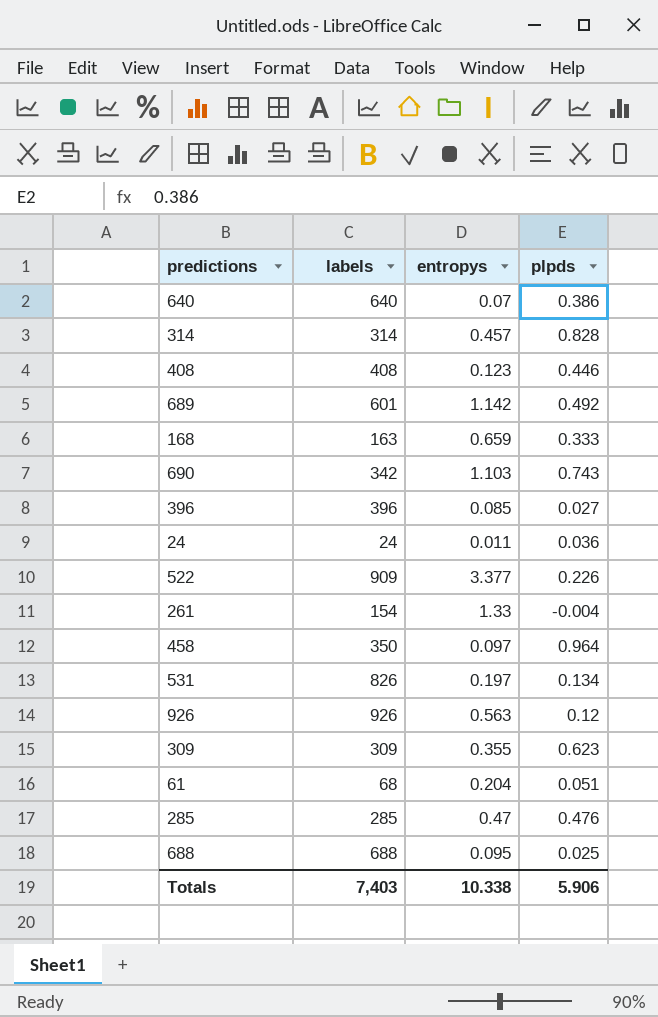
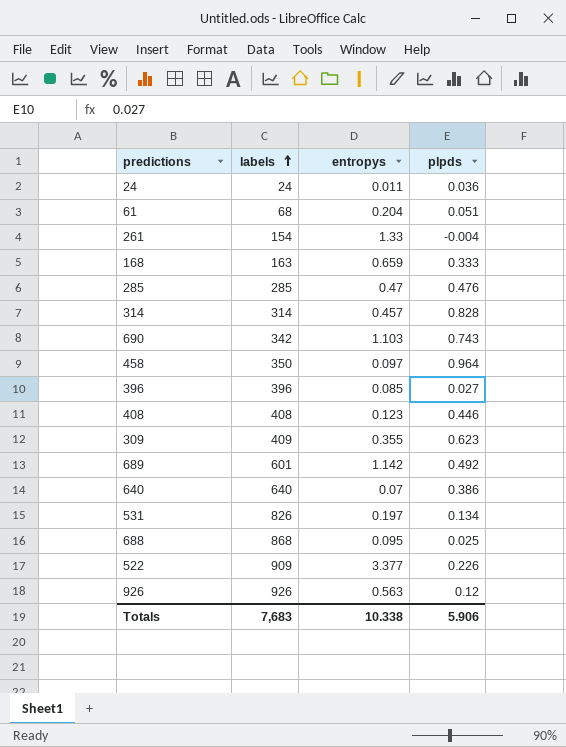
row order: none -> labels ascending
309 | labels: 309 -> 409
688 | labels: 688 -> 868
Totals | labels: 7,403 -> 7,683

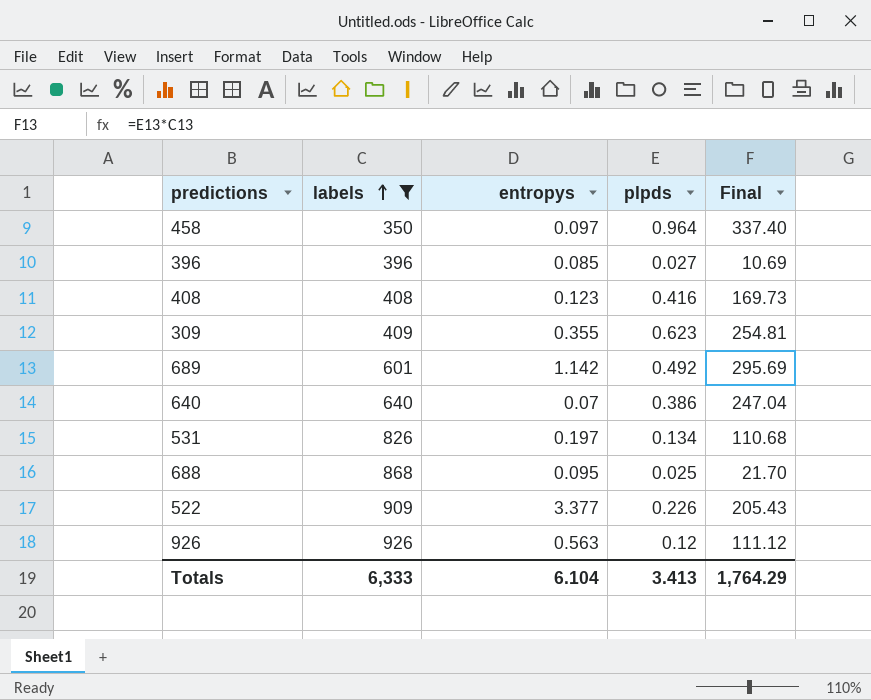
filter: none -> labels >= 350
column Final | formula: none -> [labels] * [plpds]
408 | plpds: 0.446 -> 0.416
Totals | labels: 7,683 -> 6,333
Totals | entropys: 10.338 -> 6.104
Totals | plpds: 5.906 -> 3.413

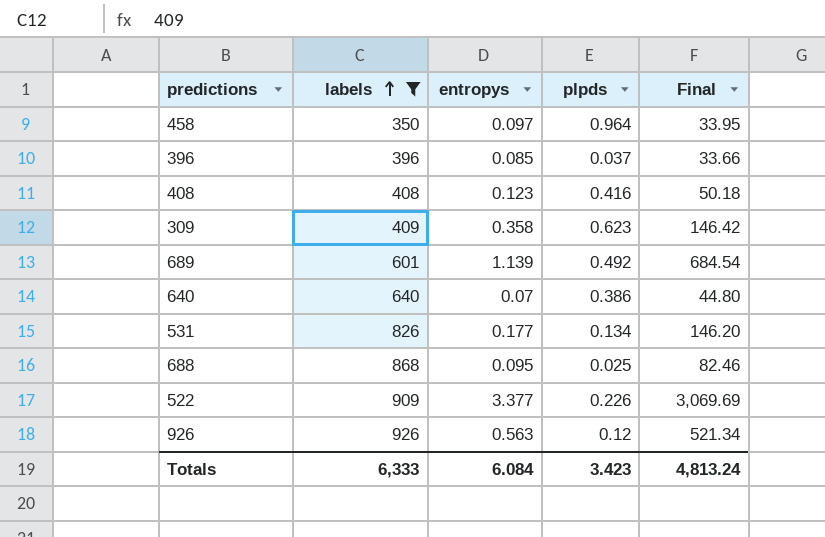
column Final | formula: [labels] * [plpds] -> [labels] * [entropys]
396 | plpds: 0.027 -> 0.037
309 | entropys: 0.355 -> 0.358
689 | entropys: 1.142 -> 1.139
531 | entropys: 0.197 -> 0.177
Totals | entropys: 6.104 -> 6.084
Totals | plpds: 3.413 -> 3.423
Totals | Final: 1,764.29 -> 4,813.24

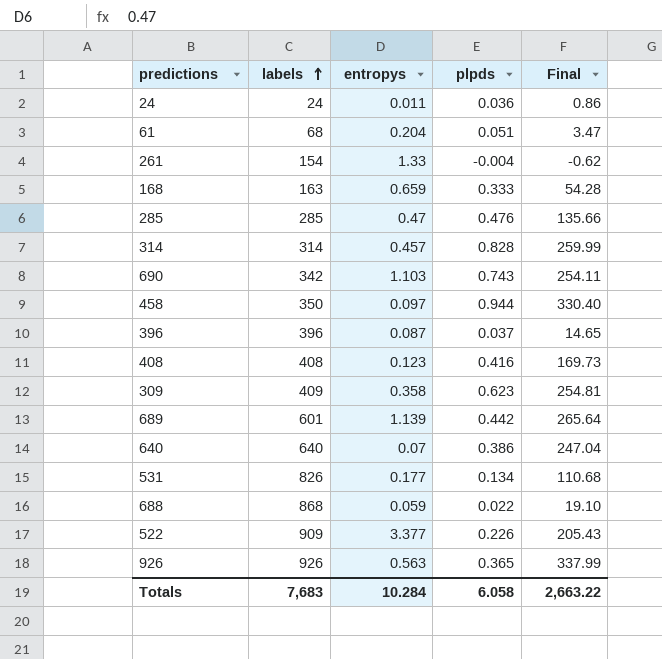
filter: labels >= 350 -> none
column Final | formula: [labels] * [entropys] -> [labels] * [plpds]
458 | plpds: 0.964 -> 0.944
396 | entropys: 0.085 -> 0.087
689 | plpds: 0.492 -> 0.442
688 | entropys: 0.095 -> 0.059
688 | plpds: 0.025 -> 0.022
926 | plpds: 0.12 -> 0.365
Totals | labels: 6,333 -> 7,683
Totals | entropys: 6.084 -> 10.284
Totals | plpds: 3.423 -> 6.058
Totals | Final: 4,813.24 -> 2,663.22

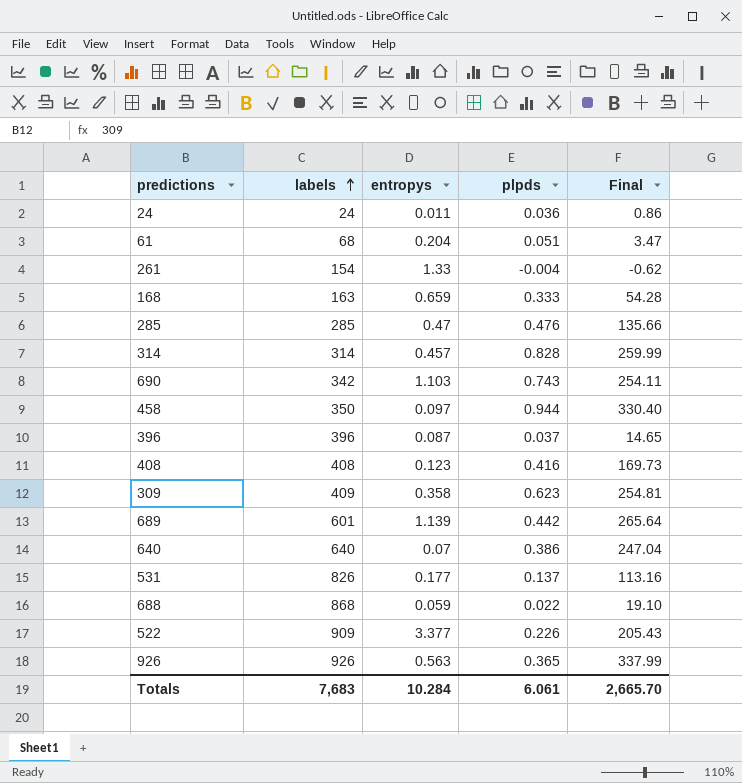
531 | plpds: 0.134 -> 0.137
531 | Final: 110.68 -> 113.16
Totals | plpds: 6.058 -> 6.061
Totals | Final: 2,663.22 -> 2,665.70

